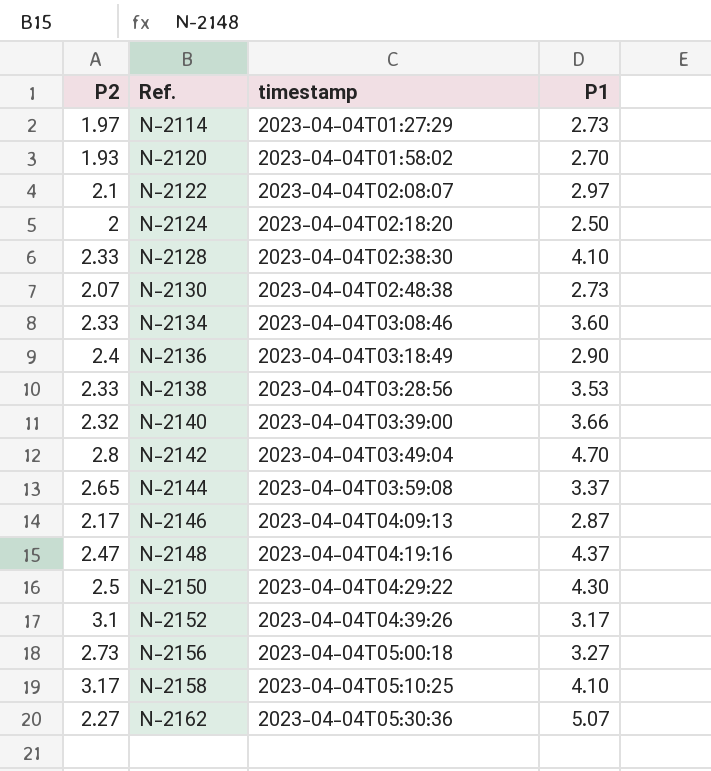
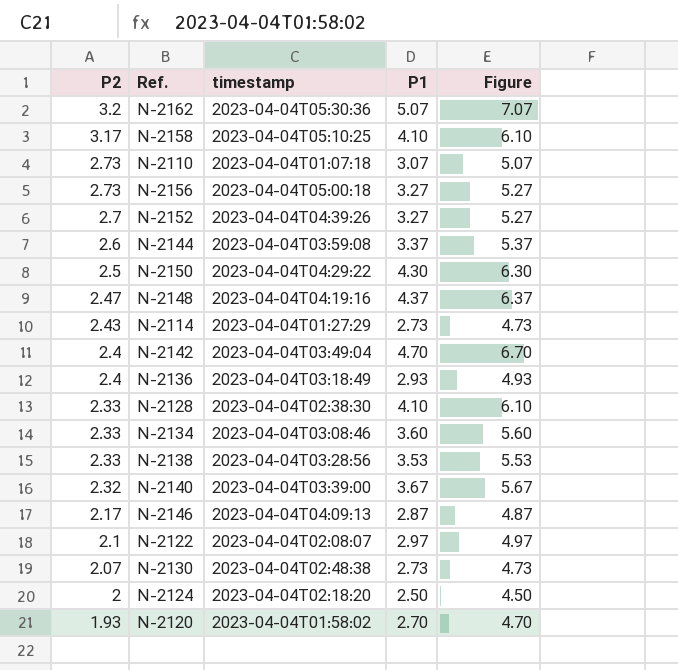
row order: Ref. ascending -> P2 descending
column Figure | formula: none -> [P1] + 2
N-2162 | P2: 2.27 -> 3.2
row N-2110: none -> 2.73 | 2023-04-04T01:07:18 | 3.07 | 5.07
N-2152 | P2: 3.1 -> 2.7
N-2152 | P1: 3.17 -> 3.27
N-2144 | P2: 2.65 -> 2.6
N-2114 | P2: 1.97 -> 2.43
N-2142 | P2: 2.8 -> 2.4
N-2136 | P1: 2.90 -> 2.93
N-2140 | P1: 3.66 -> 3.67

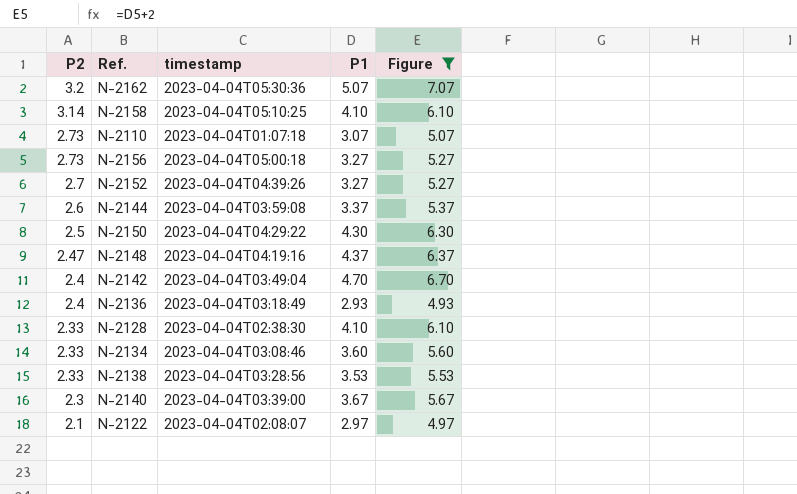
filter: none -> Figure >= 4.93
N-2158 | P2: 3.17 -> 3.14
N-2140 | P2: 2.32 -> 2.3

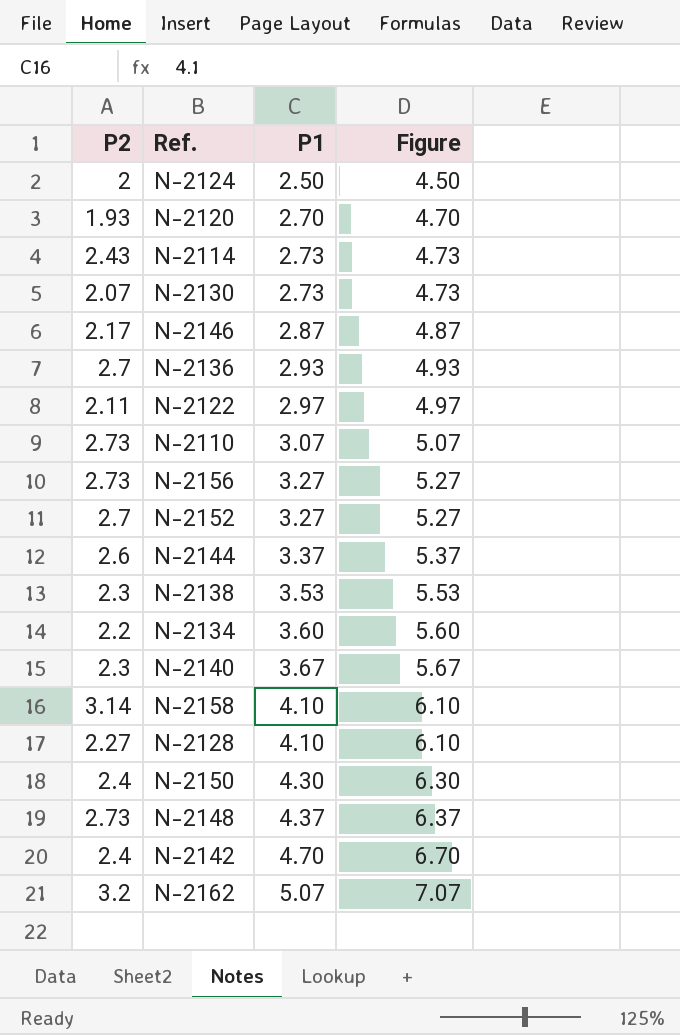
filter: Figure >= 4.93 -> none
row order: P2 descending -> P1 ascending
column timestamp | position: 3 -> none
N-2136 | P2: 2.4 -> 2.7
N-2122 | P2: 2.1 -> 2.11
N-2138 | P2: 2.33 -> 2.3
N-2134 | P2: 2.33 -> 2.2
N-2128 | P2: 2.33 -> 2.27
N-2150 | P2: 2.5 -> 2.4
N-2148 | P2: 2.47 -> 2.73

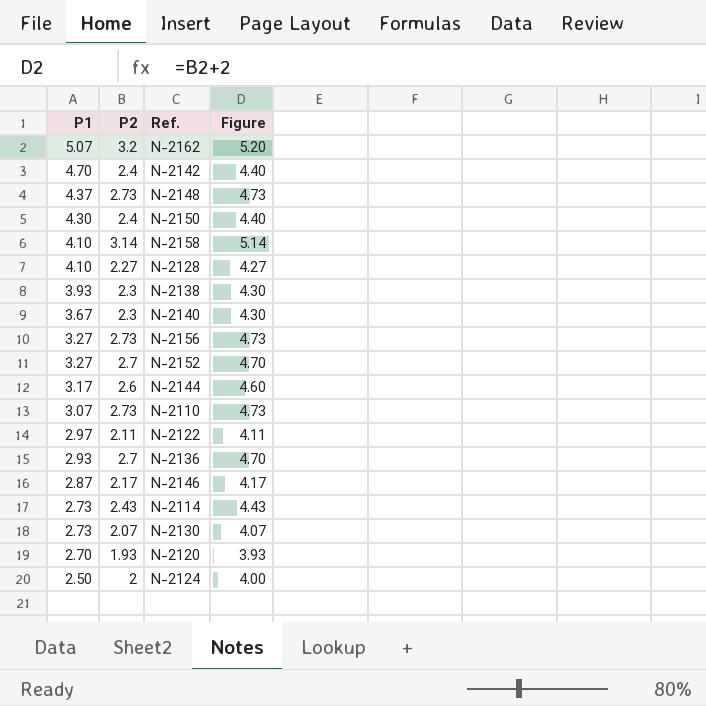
row order: P1 ascending -> P1 descending
column P1 | position: 3 -> 1
column Figure | formula: [P1] + 2 -> [P2] + 2
row N-2134: 2.2 | 3.60 | 5.60 -> none
N-2138 | P1: 3.53 -> 3.93
N-2144 | P1: 3.37 -> 3.17

